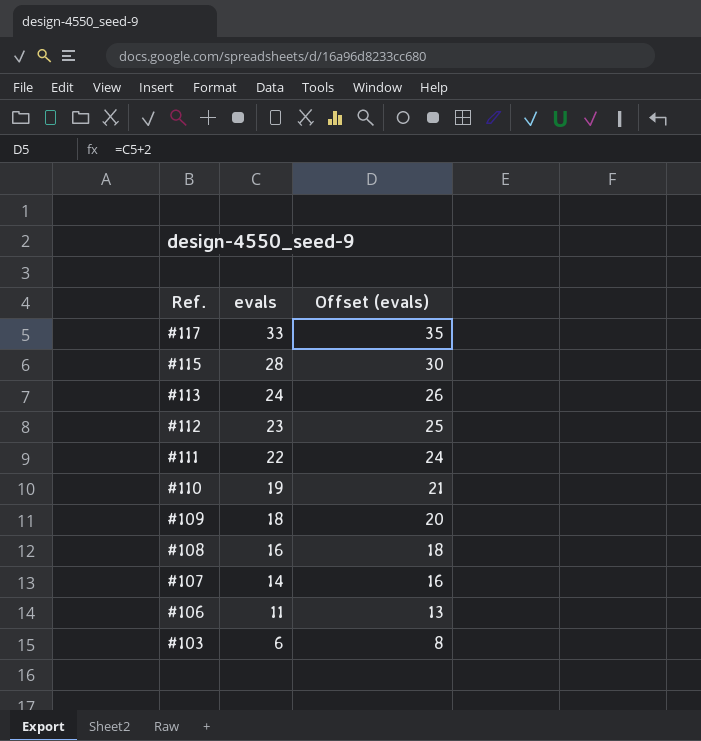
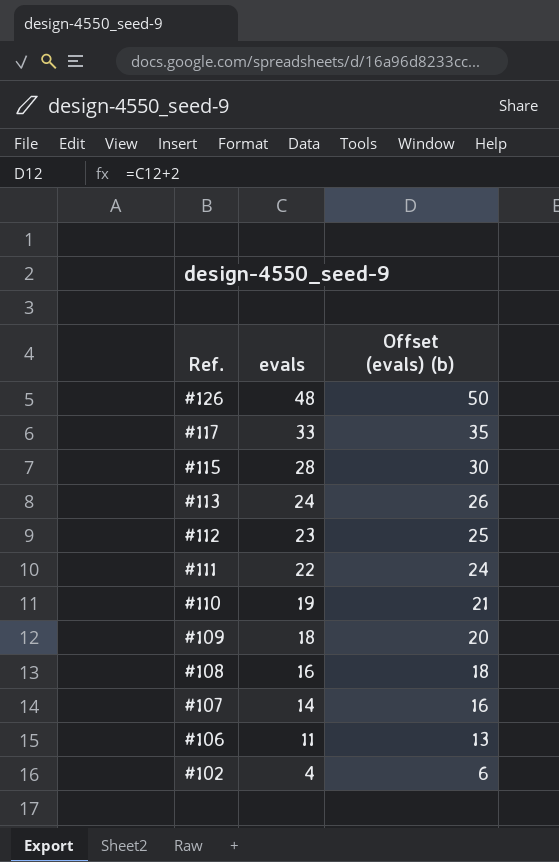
column name: Offset (evals) -> Offset (evals) (b)
row #103: 6 | 8 -> none
row #126: none -> 48 | 50
row #102: none -> 4 | 6

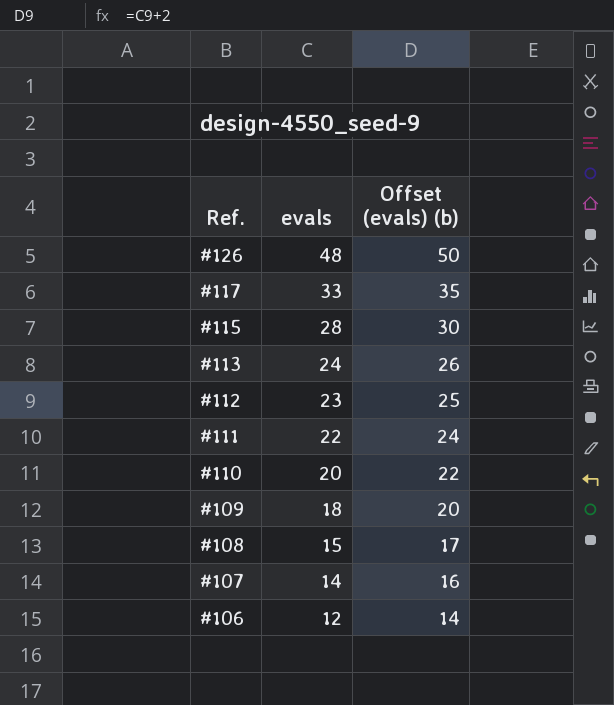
row #102: 4 | 6 -> none
#110 | evals: 19 -> 20
#110 | Offset (evals) (b): 21 -> 22
#108 | evals: 16 -> 15
#108 | Offset (evals) (b): 18 -> 17
#106 | evals: 11 -> 12
#106 | Offset (evals) (b): 13 -> 14

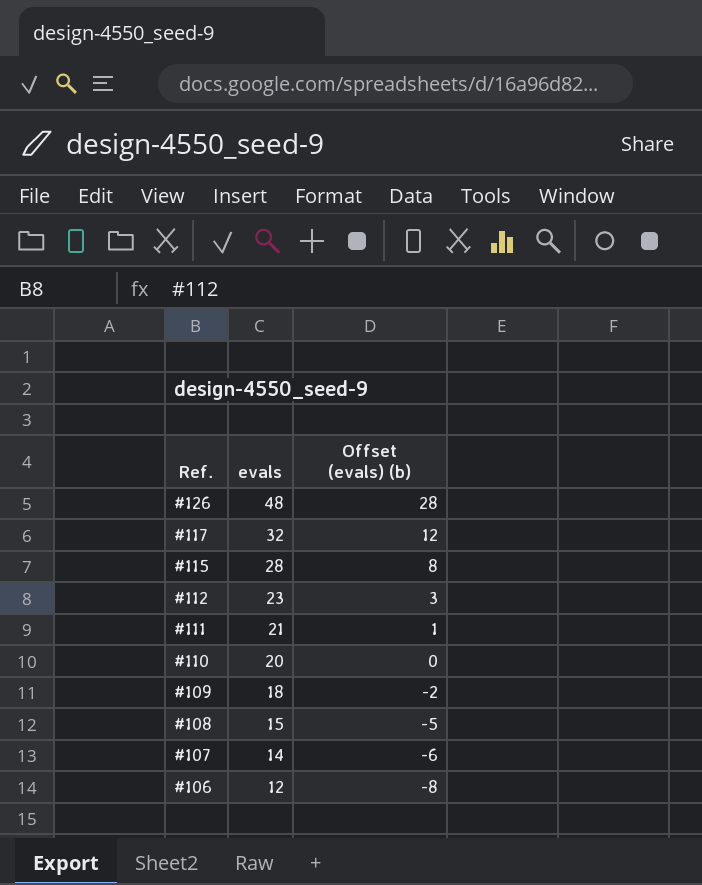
column Offset (evals) (b) | formula: [evals] + 2 -> [evals] - 20
row #113: 24 | 26 -> none
#117 | evals: 33 -> 32
#111 | evals: 22 -> 21

